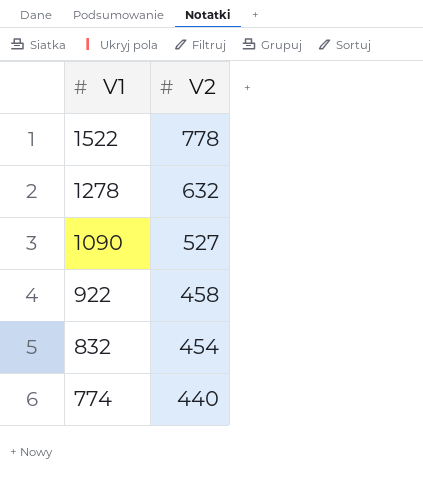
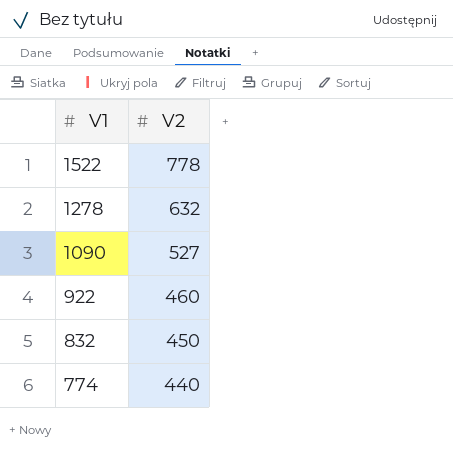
922 | V2: 458 -> 460
832 | V2: 454 -> 450

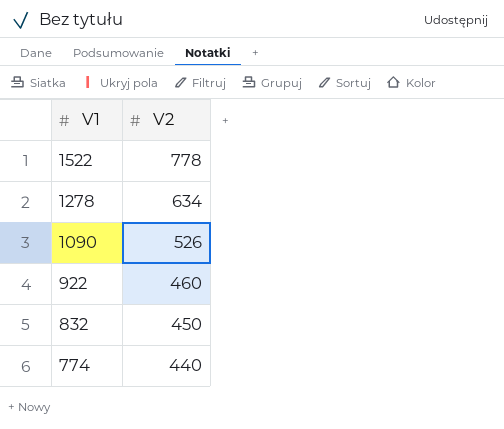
1278 | V2: 632 -> 634
1090 | V2: 527 -> 526

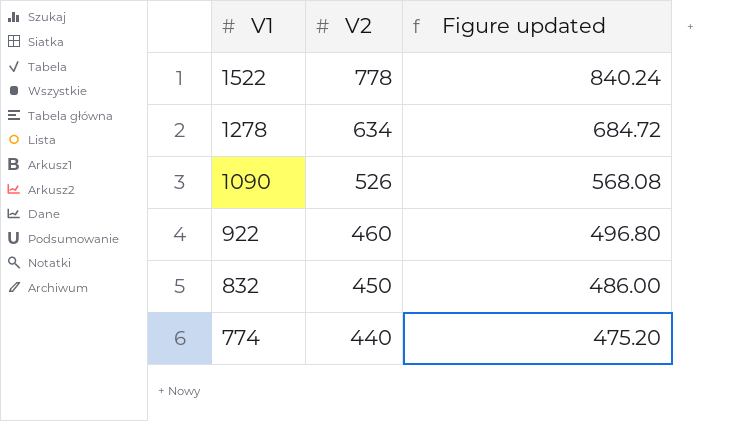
column Figure updated | formula: none -> [V2] * 1.08

